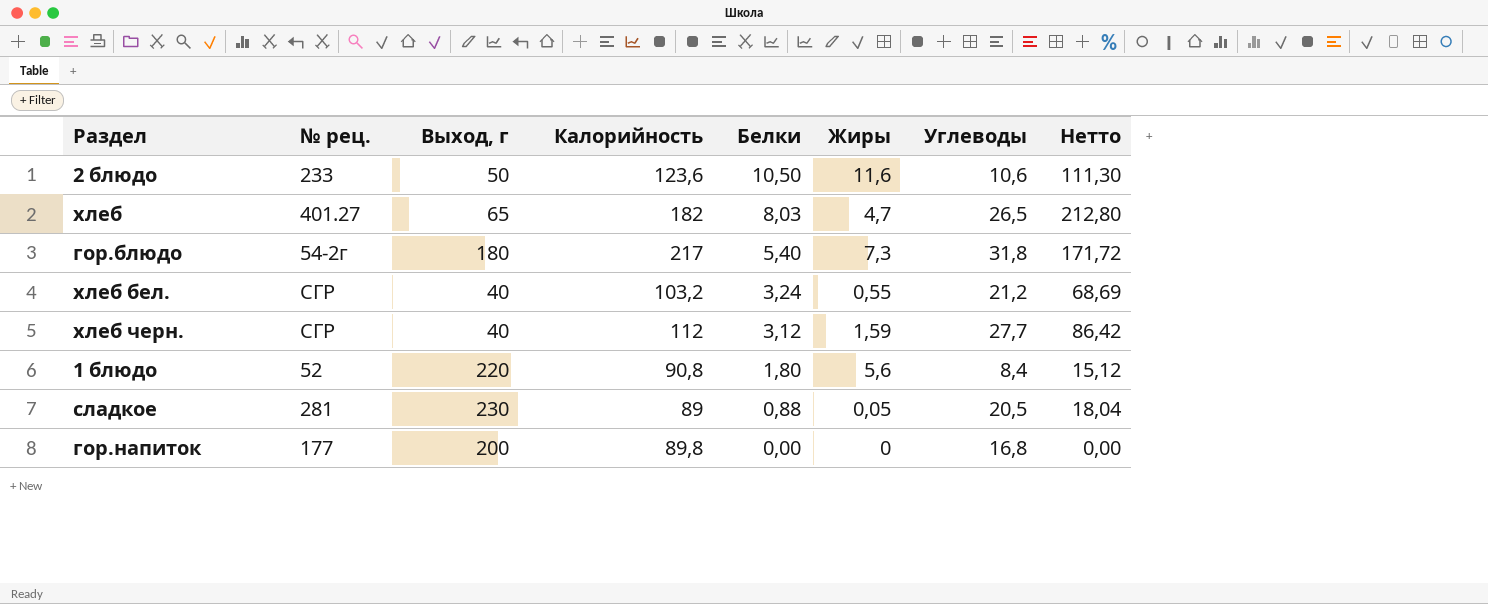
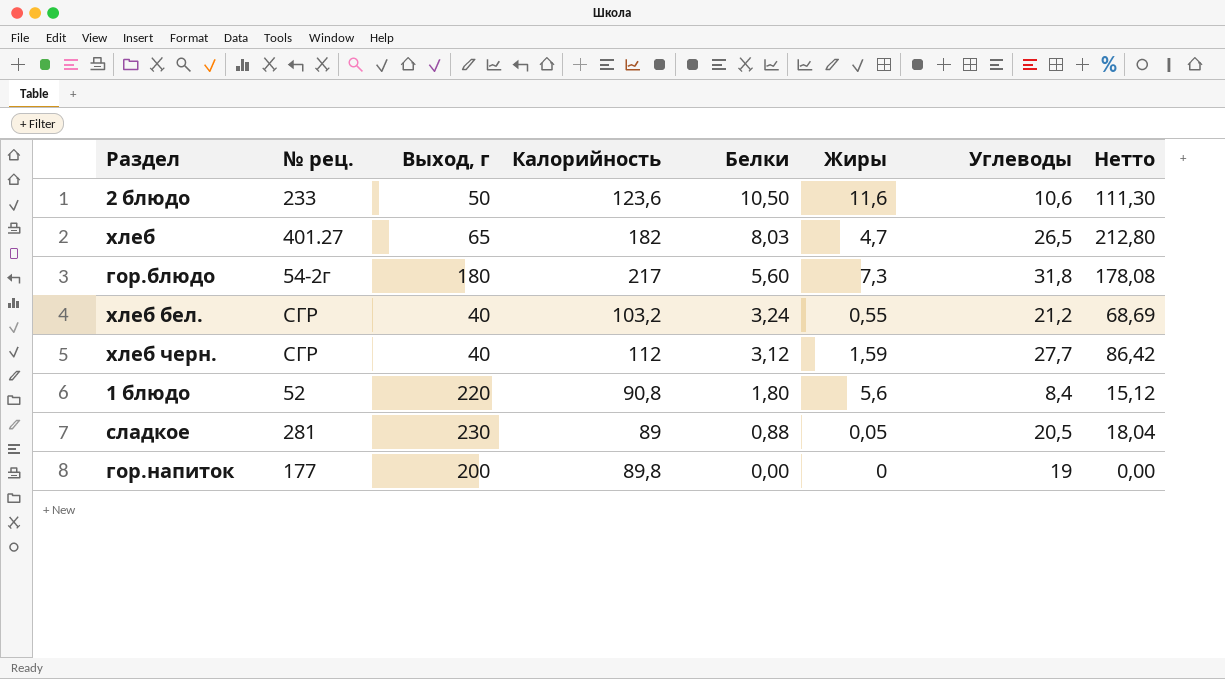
гор.блюдо | Белки: 5,40 -> 5,60
гор.блюдо | Нетто: 171,72 -> 178,08
гор.напиток | Углеводы: 16,8 -> 19

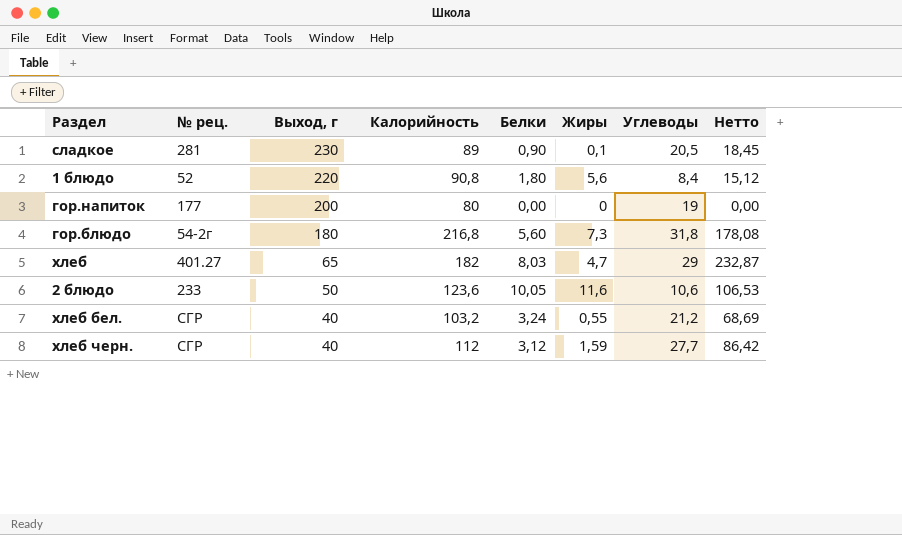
row order: Белки descending -> Выход, г descending
сладкое | Белки: 0,88 -> 0,90
сладкое | Жиры: 0,05 -> 0,1
сладкое | Нетто: 18,04 -> 18,45
гор.напиток | Калорийность: 89,8 -> 80
гор.блюдо | Калорийность: 217 -> 216,8
хлеб | Углеводы: 26,5 -> 29
хлеб | Нетто: 212,80 -> 232,87
2 блюдо | Белки: 10,50 -> 10,05
2 блюдо | Нетто: 111,30 -> 106,53

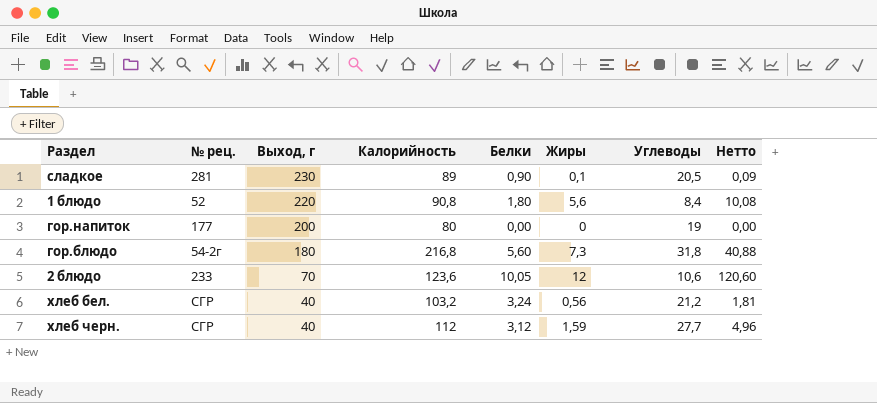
column Нетто | formula: [Белки] * [Углеводы] -> [Белки] * [Жиры]
row хлеб: 401.27 | 65 | 182 | 8,03 | 4,7 | 29 | 232,87 -> none
2 блюдо | Выход, г: 50 -> 70
2 блюдо | Жиры: 11,6 -> 12
хлеб бел. | Жиры: 0,55 -> 0,56

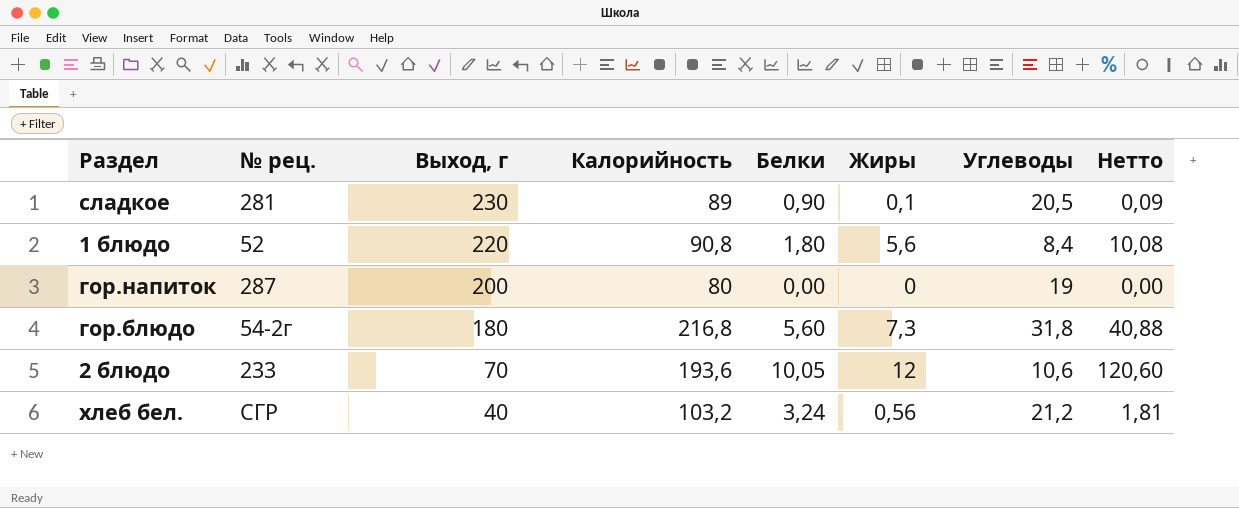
row хлеб черн.: СГР | 40 | 112 | 3,12 | 1,59 | 27,7 | 4,96 -> none
гор.напиток | № рец.: 177 -> 287
2 блюдо | Калорийность: 123,6 -> 193,6

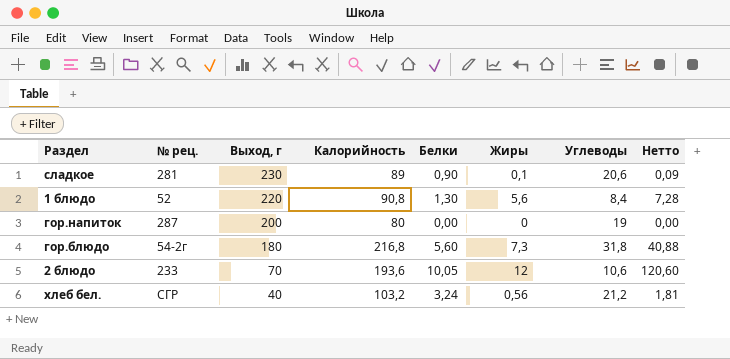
сладкое | Углеводы: 20,5 -> 20,6
1 блюдо | Белки: 1,80 -> 1,30
1 блюдо | Нетто: 10,08 -> 7,28

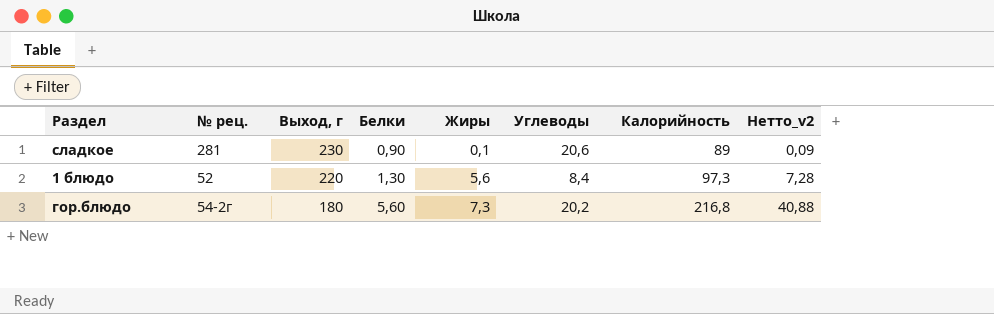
column Калорийность | position: 4 -> 7
column name: Нетто -> Нетто_v2
row гор.напиток: 287 | 200 | 80 | 0,00 | 0 | 19 | 0,00 -> none
row 2 блюдо: 233 | 70 | 193,6 | 10,05 | 12 | 10,6 | 120,60 -> none
row хлеб бел.: СГР | 40 | 103,2 | 3,24 | 0,56 | 21,2 | 1,81 -> none
1 блюдо | Калорийность: 90,8 -> 97,3
гор.блюдо | Углеводы: 31,8 -> 20,2

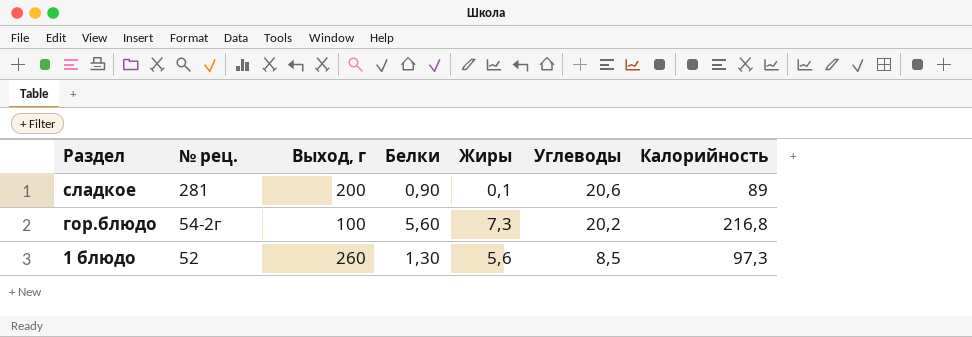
row order: Выход, г descending -> Раздел descending
column Нетто_v2 | formula: [Белки] * [Жиры] -> none
сладкое | Выход, г: 230 -> 200
гор.блюдо | Выход, г: 180 -> 100
1 блюдо | Выход, г: 220 -> 260
1 блюдо | Углеводы: 8,4 -> 8,5

